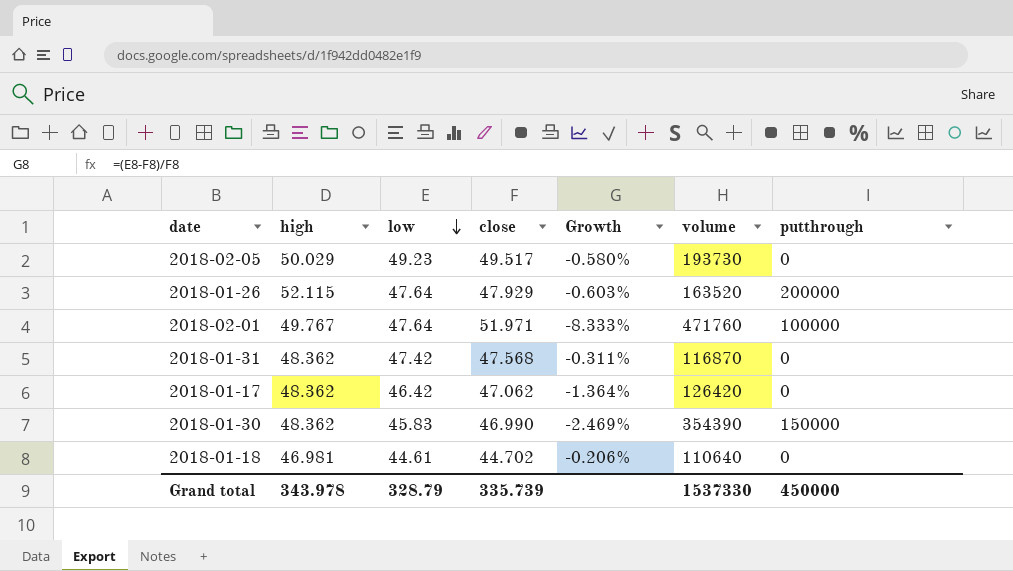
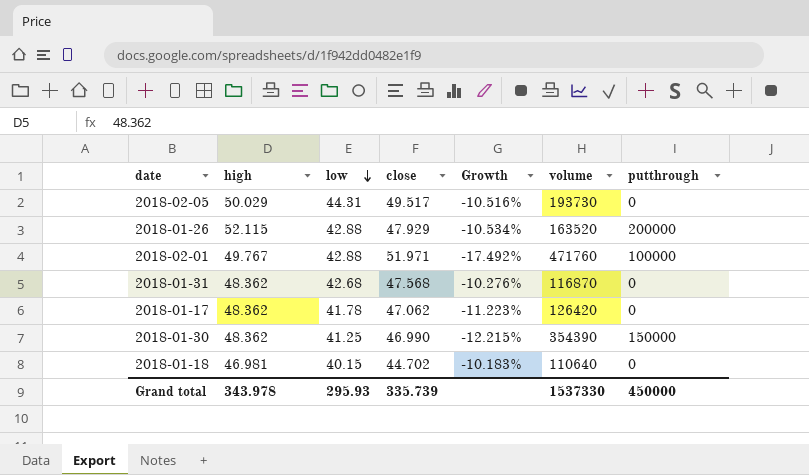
2018-02-05 | low: 49.23 -> 44.31
2018-02-05 | Growth: -0.580% -> -10.516%
2018-01-26 | low: 47.64 -> 42.88
2018-01-26 | Growth: -0.603% -> -10.534%
2018-02-01 | low: 47.64 -> 42.88
2018-02-01 | Growth: -8.333% -> -17.492%
2018-01-31 | low: 47.42 -> 42.68
2018-01-31 | Growth: -0.311% -> -10.276%
2018-01-17 | low: 46.42 -> 41.78
2018-01-17 | Growth: -1.364% -> -11.223%
2018-01-30 | low: 45.83 -> 41.25
2018-01-30 | Growth: -2.469% -> -12.215%
2018-01-18 | low: 44.61 -> 40.15
2018-01-18 | Growth: -0.206% -> -10.183%
Grand total | low: 328.79 -> 295.93

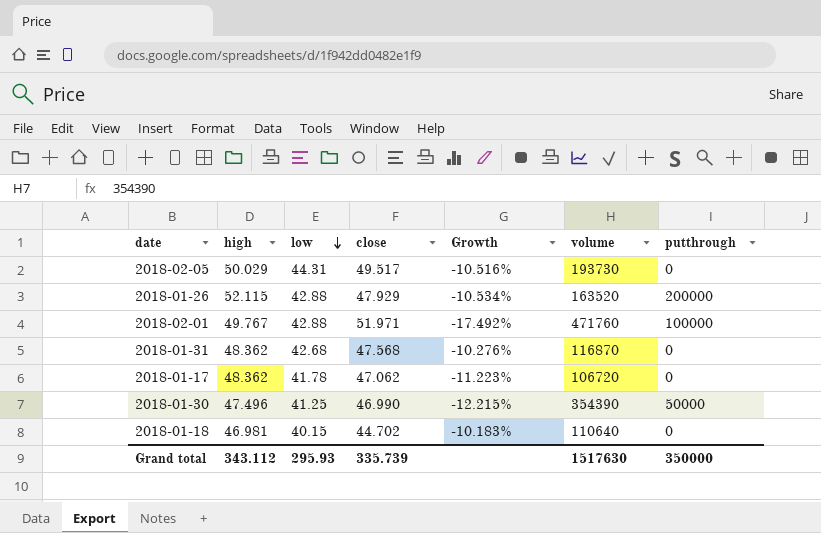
2018-01-17 | volume: 126420 -> 106720
2018-01-30 | high: 48.362 -> 47.496
2018-01-30 | putthrough: 150000 -> 50000
Grand total | high: 343.978 -> 343.112
Grand total | volume: 1537330 -> 1517630
Grand total | putthrough: 450000 -> 350000

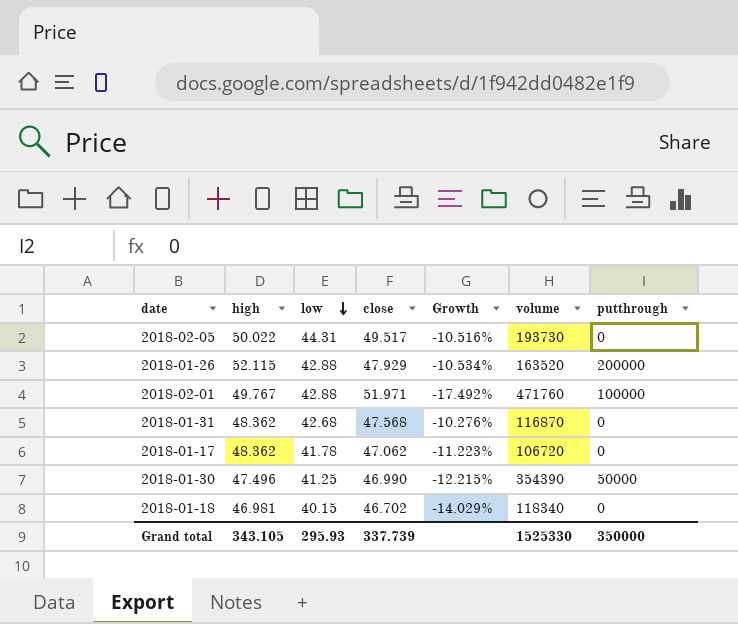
2018-02-05 | high: 50.029 -> 50.022
2018-01-18 | close: 44.702 -> 46.702
2018-01-18 | Growth: -10.183% -> -14.029%
2018-01-18 | volume: 110640 -> 118340
Grand total | high: 343.112 -> 343.105
Grand total | close: 335.739 -> 337.739
Grand total | volume: 1517630 -> 1525330

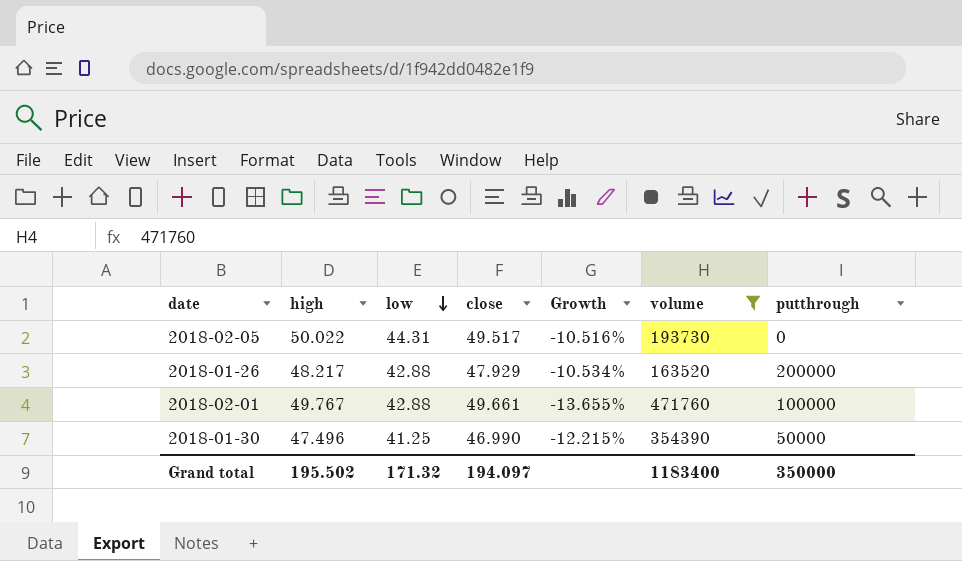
filter: none -> volume >= 163520
2018-01-26 | high: 52.115 -> 48.217
2018-02-01 | close: 51.971 -> 49.661
2018-02-01 | Growth: -17.492% -> -13.655%
Grand total | high: 343.105 -> 195.502
Grand total | low: 295.93 -> 171.32
Grand total | close: 337.739 -> 194.097
Grand total | volume: 1525330 -> 1183400

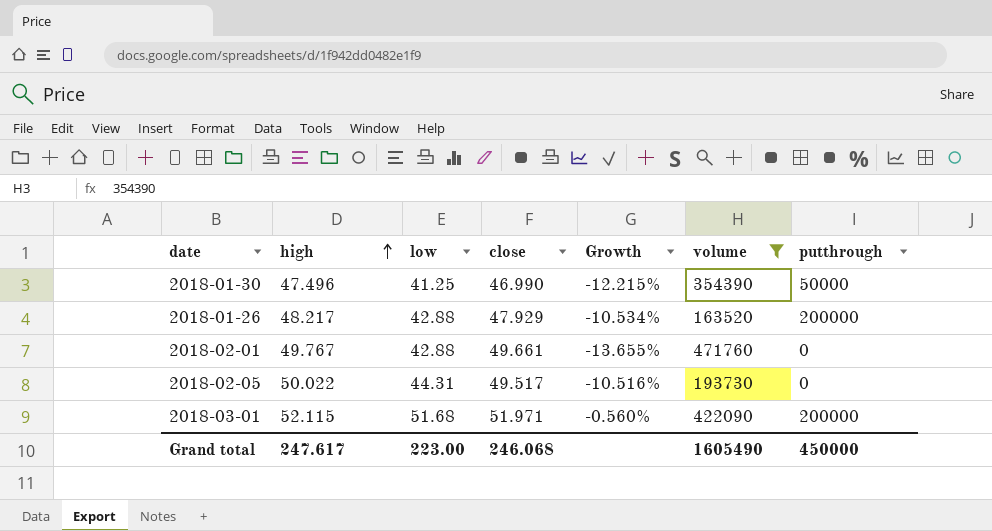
row order: low descending -> high ascending
2018-02-01 | putthrough: 100000 -> 0
row 2018-03-01: none -> 52.115 | 51.68 | 51.971 | -0.560% | 422090 | 200000
Grand total | high: 195.502 -> 247.617
Grand total | low: 171.32 -> 223.00
Grand total | close: 194.097 -> 246.068
Grand total | volume: 1183400 -> 1605490
Grand total | putthrough: 350000 -> 450000

